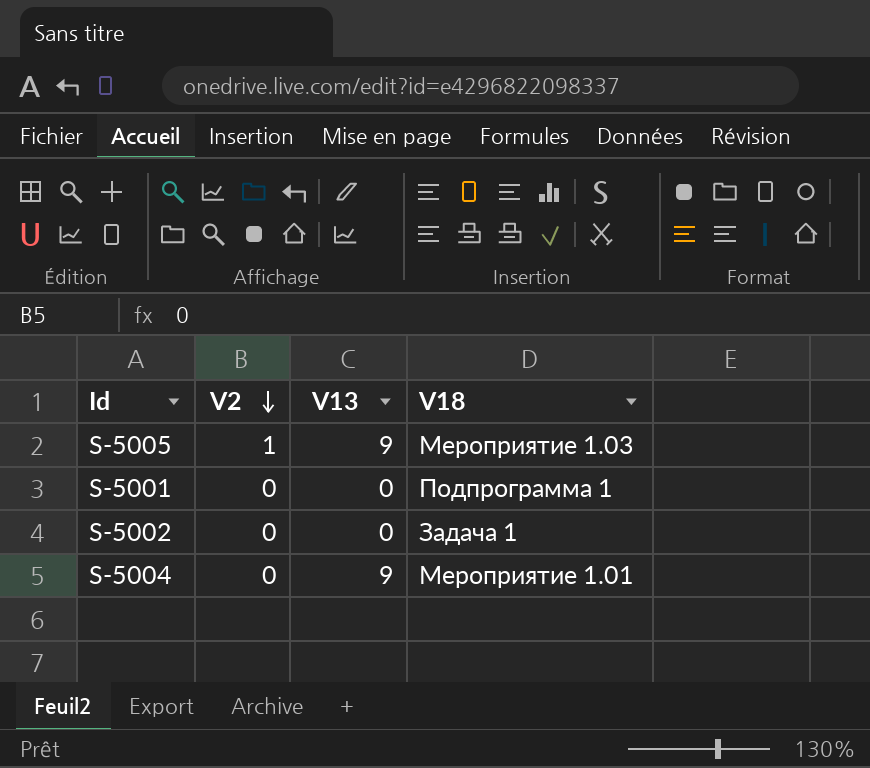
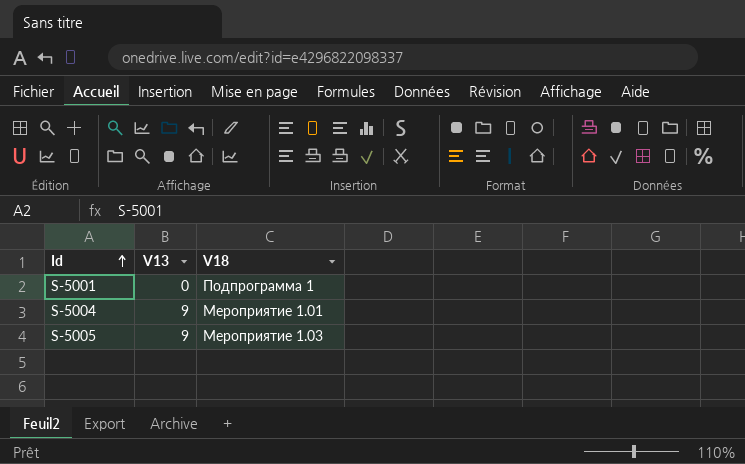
row order: V2 descending -> Id ascending
column V2 | position: 2 -> none
row S-5002: 0 | 0 | Задача 1 -> none

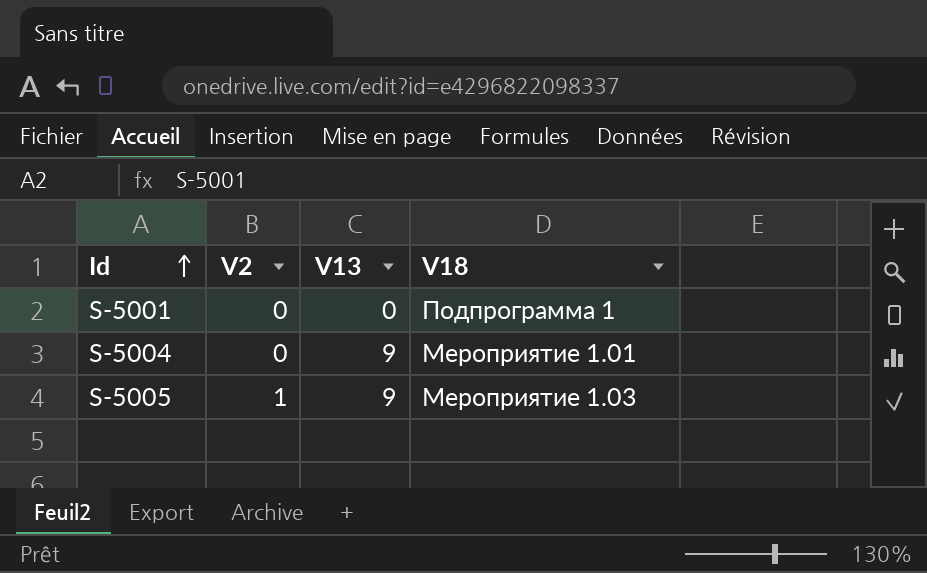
column V2 | position: none -> 2

